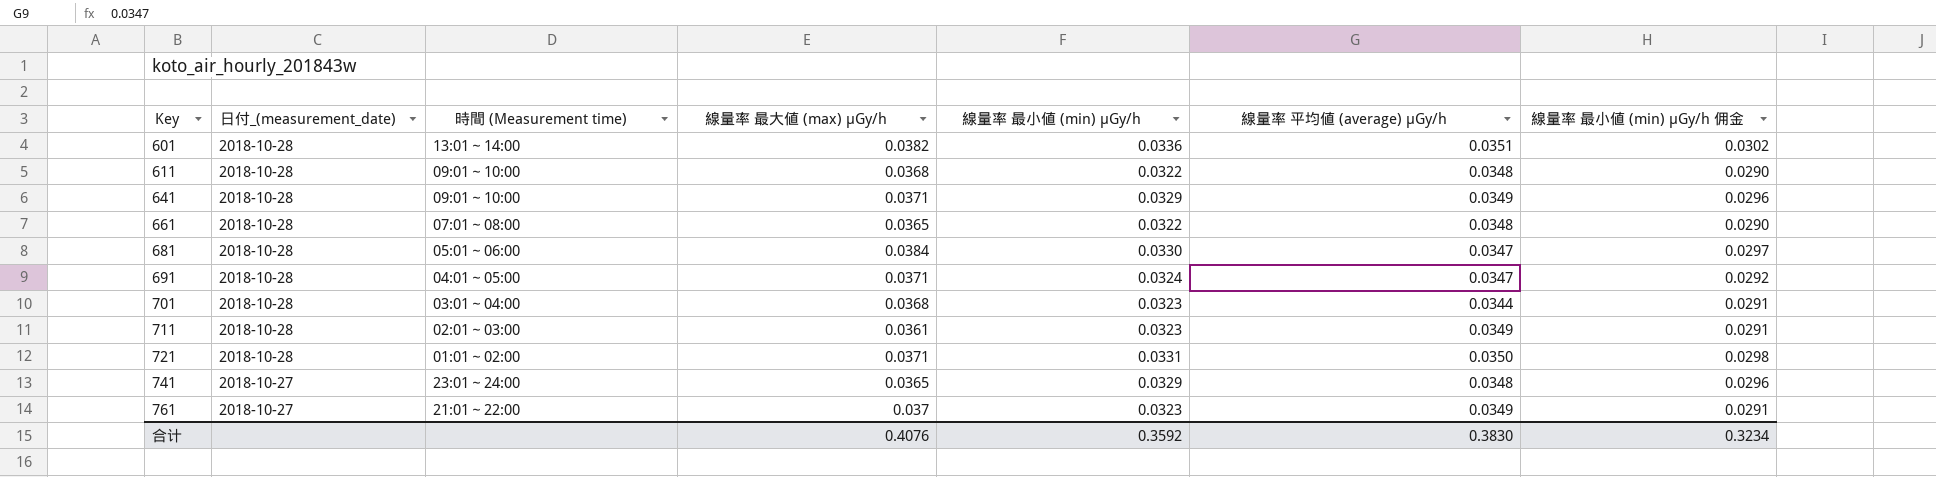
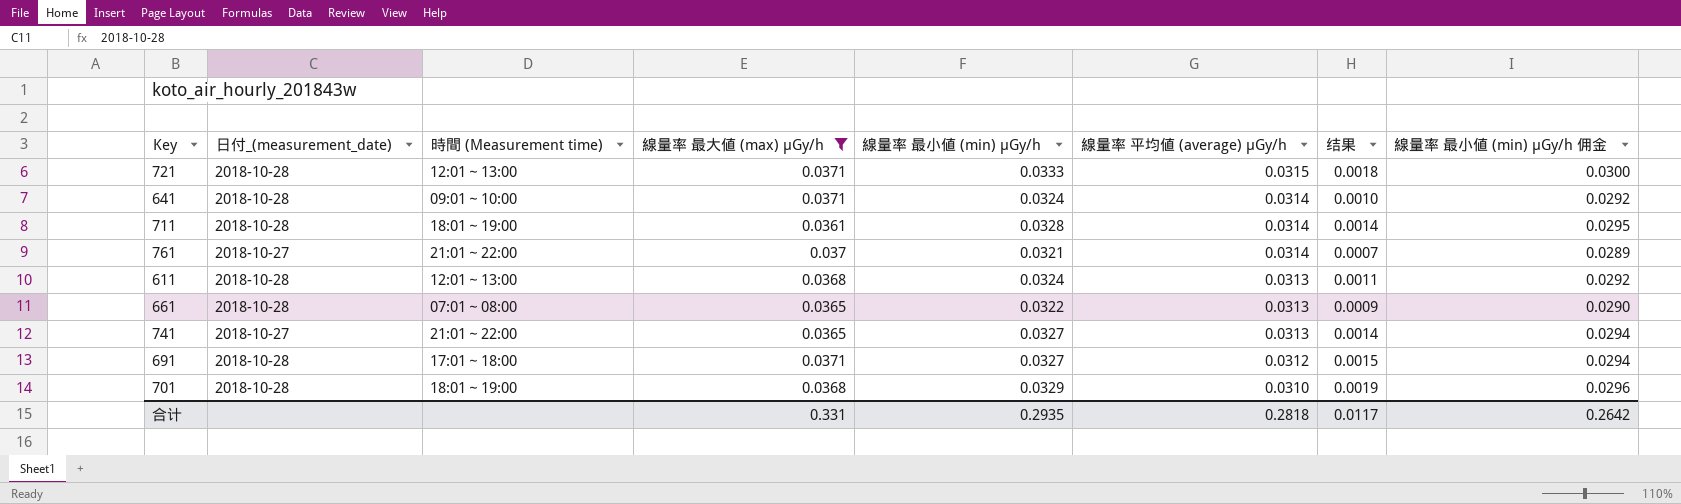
filter: none -> 線量率 最大値 (max) μGy/h <= 0.0371
row order: Key ascending -> 線量率 平均値 (average) μGy/h descending
column 结果 | formula: none -> [線量率 最小値 (min) μGy/h] - [線量率 平均値 (average) μGy/h]
721 | 時間 (Measurement time): 01:01～02:00 -> 12:01～13:00
721 | 線量率 最小値 (min) μGy/h: 0.0331 -> 0.0333
721 | 線量率 平均値 (average) μGy/h: 0.0350 -> 0.0315
721 | 線量率 最小値 (min) μGy/h 佣金: 0.0298 -> 0.0300
641 | 線量率 最小値 (min) μGy/h: 0.0329 -> 0.0324
641 | 線量率 平均値 (average) μGy/h: 0.0349 -> 0.0314
641 | 線量率 最小値 (min) μGy/h 佣金: 0.0296 -> 0.0292
711 | 時間 (Measurement time): 02:01～03:00 -> 18:01～19:00
711 | 線量率 最小値 (min) μGy/h: 0.0323 -> 0.0328
711 | 線量率 平均値 (average) μGy/h: 0.0349 -> 0.0314
711 | 線量率 最小値 (min) μGy/h 佣金: 0.0291 -> 0.0295
761 | 線量率 最小値 (min) μGy/h: 0.0323 -> 0.0321
761 | 線量率 平均値 (average) μGy/h: 0.0349 -> 0.0314
761 | 線量率 最小値 (min) μGy/h 佣金: 0.0291 -> 0.0289
611 | 時間 (Measurement time): 09:01～10:00 -> 12:01～13:00
611 | 線量率 最小値 (min) μGy/h: 0.0322 -> 0.0324
611 | 線量率 平均値 (average) μGy/h: 0.0348 -> 0.0313
611 | 線量率 最小値 (min) μGy/h 佣金: 0.0290 -> 0.0292
661 | 線量率 平均値 (average) μGy/h: 0.0348 -> 0.0313
741 | 時間 (Measurement time): 23:01～24:00 -> 21:01～22:00
741 | 線量率 最小値 (min) μGy/h: 0.0329 -> 0.0327
741 | 線量率 平均値 (average) μGy/h: 0.0348 -> 0.0313
741 | 線量率 最小値 (min) μGy/h 佣金: 0.0296 -> 0.0294
691 | 時間 (Measurement time): 04:01～05:00 -> 17:01～18:00
691 | 線量率 最小値 (min) μGy/h: 0.0324 -> 0.0327
691 | 線量率 平均値 (average) μGy/h: 0.0347 -> 0.0312
691 | 線量率 最小値 (min) μGy/h 佣金: 0.0292 -> 0.0294
701 | 時間 (Measurement time): 03:01～04:00 -> 18:01～19:00
701 | 線量率 最小値 (min) μGy/h: 0.0323 -> 0.0329
701 | 線量率 平均値 (average) μGy/h: 0.0344 -> 0.0310
701 | 線量率 最小値 (min) μGy/h 佣金: 0.0291 -> 0.0296
合计 | 線量率 最大値 (max) μGy/h: 0.4076 -> 0.331
合计 | 線量率 最小値 (min) μGy/h: 0.3592 -> 0.2935
合计 | 線量率 平均値 (average) μGy/h: 0.3830 -> 0.2818
合计 | 線量率 最小値 (min) μGy/h 佣金: 0.3234 -> 0.2642

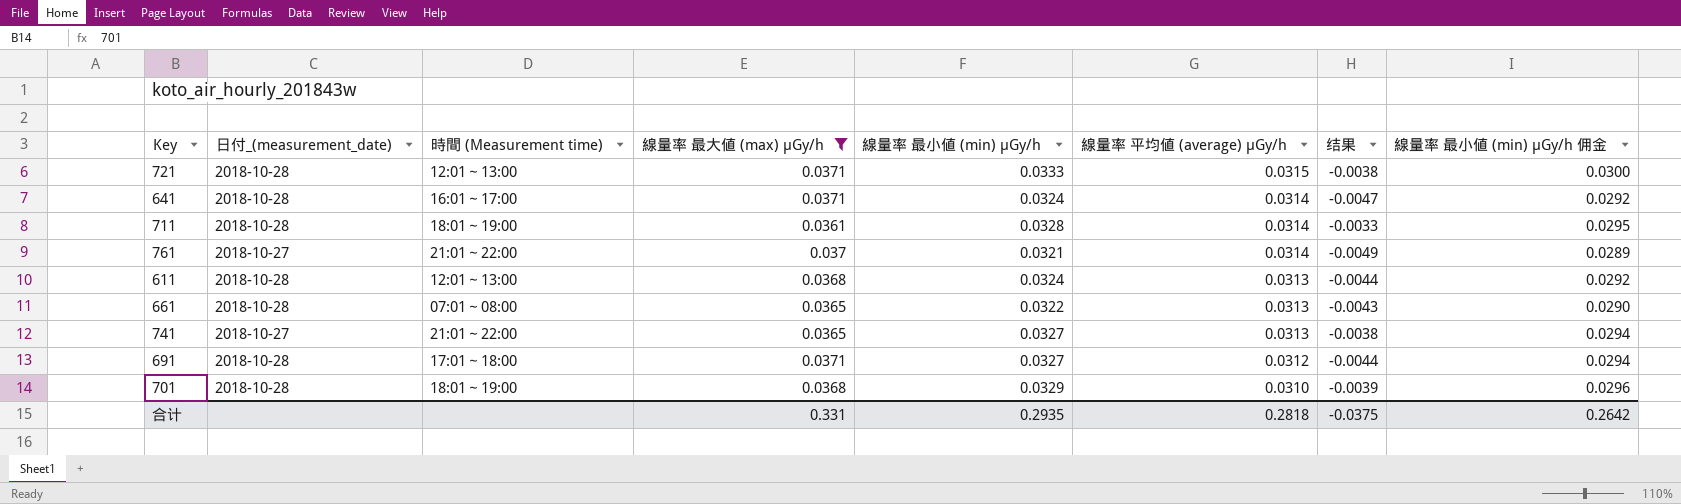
column 结果 | formula: [線量率 最小値 (min) μGy/h] - [線量率 平均値 (average) μGy/h] -> [線量率 最小値 (min) μGy/h] - [線量率 最大値 (max) μGy/h]
641 | 時間 (Measurement time): 09:01～10:00 -> 16:01～17:00
合计 | 结果: 0.0117 -> -0.0375

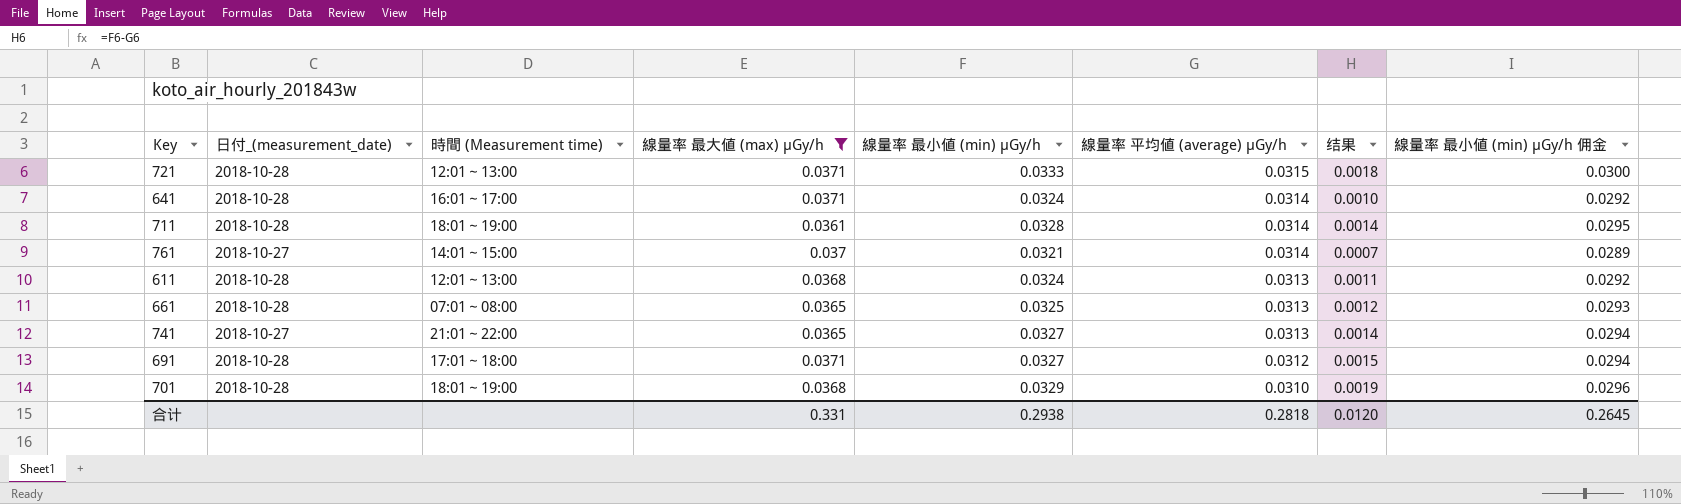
column 结果 | formula: [線量率 最小値 (min) μGy/h] - [線量率 最大値 (max) μGy/h] -> [線量率 最小値 (min) μGy/h] - [線量率 平均値 (average) μGy/h]
761 | 時間 (Measurement time): 21:01～22:00 -> 14:01～15:00
661 | 線量率 最小値 (min) μGy/h: 0.0322 -> 0.0325
661 | 線量率 最小値 (min) μGy/h 佣金: 0.0290 -> 0.0293
合计 | 線量率 最小値 (min) μGy/h: 0.2935 -> 0.2938
合计 | 结果: -0.0375 -> 0.0120
合计 | 線量率 最小値 (min) μGy/h 佣金: 0.2642 -> 0.2645

